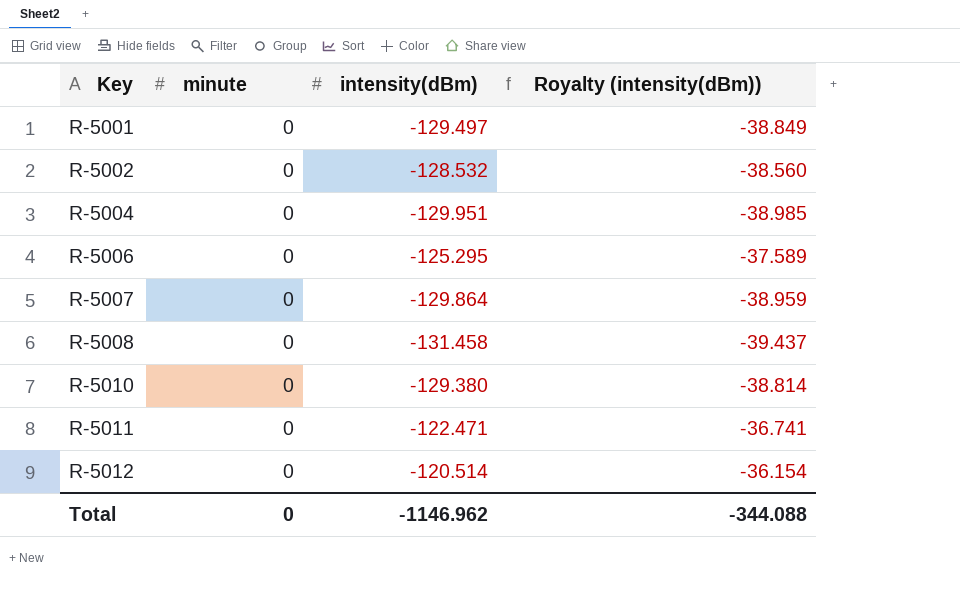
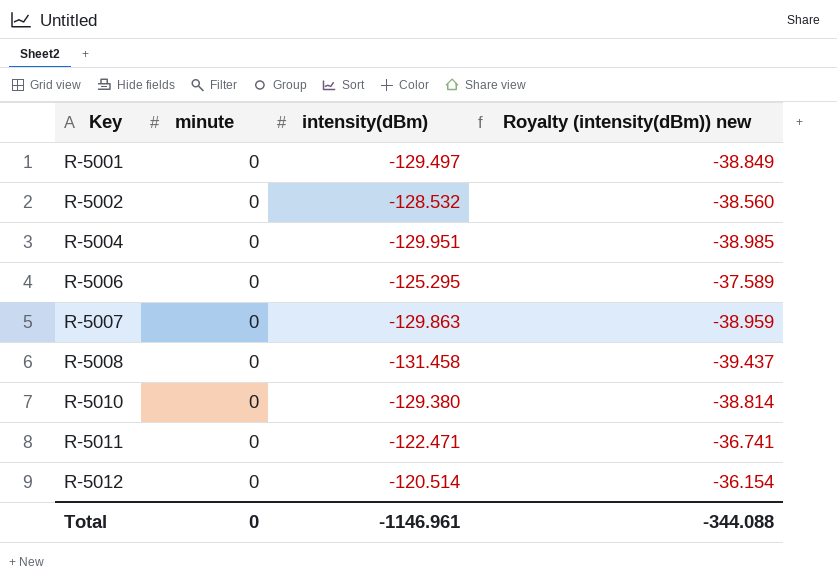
column name: Royalty (intensity(dBm)) -> Royalty (intensity(dBm)) new
R-5007 | intensity(dBm): -129.864 -> -129.863
Total | intensity(dBm): -1146.962 -> -1146.961

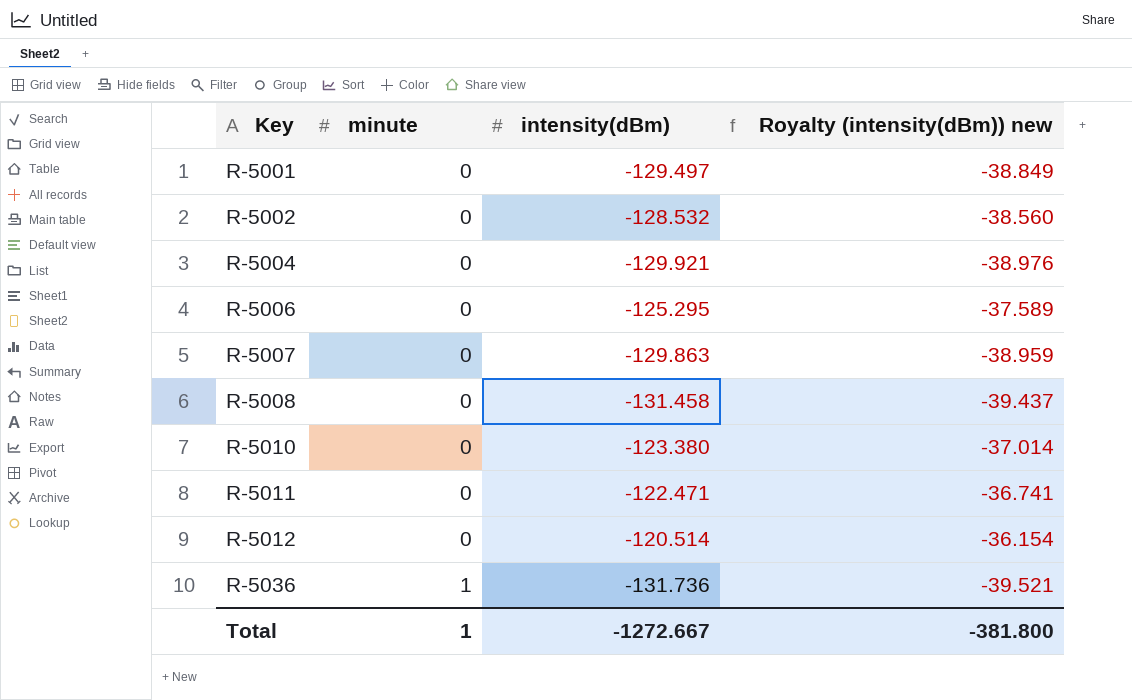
R-5004 | intensity(dBm): -129.951 -> -129.921
R-5004 | Royalty (intensity(dBm)) new: -38.985 -> -38.976
R-5010 | intensity(dBm): -129.380 -> -123.380
R-5010 | Royalty (intensity(dBm)) new: -38.814 -> -37.014
row R-5036: none -> 1 | -131.736 | -39.521
Total | minute: 0 -> 1
Total | intensity(dBm): -1146.961 -> -1272.667
Total | Royalty (intensity(dBm)) new: -344.088 -> -381.800

